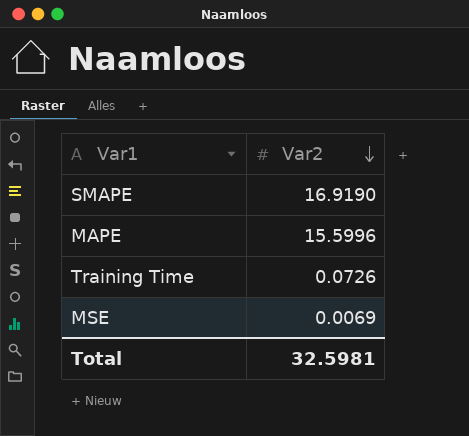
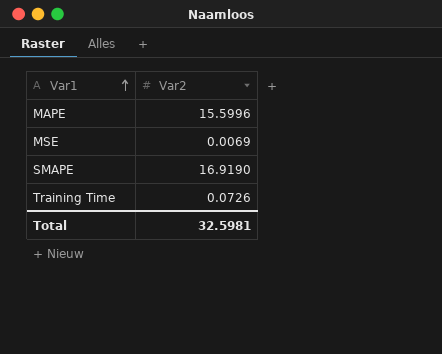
row order: Var2 descending -> Var1 ascending

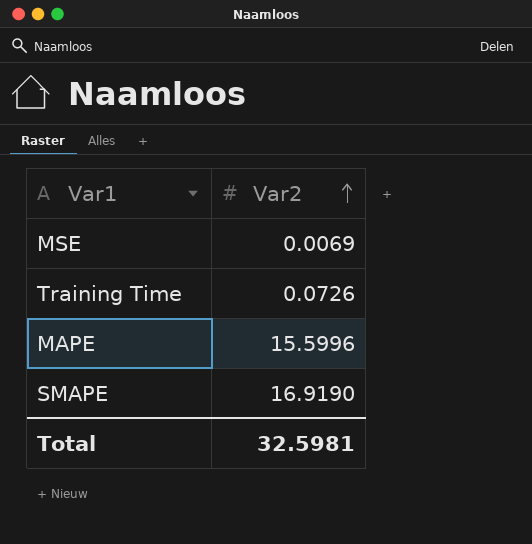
row order: Var1 ascending -> Var2 ascending

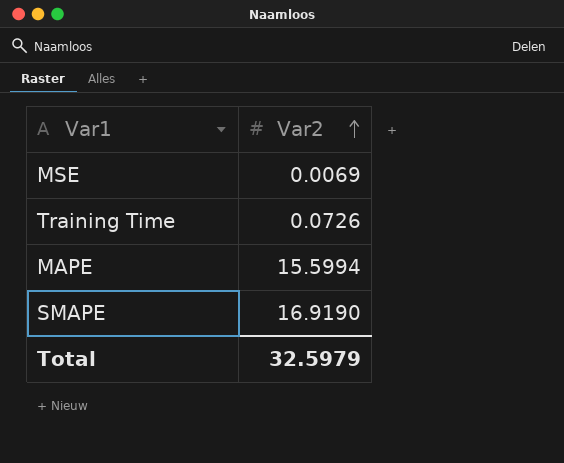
MAPE | Var2: 15.5996 -> 15.5994
Total | Var2: 32.5981 -> 32.5979

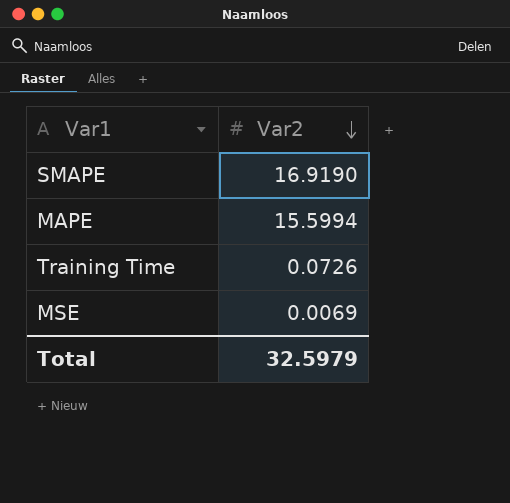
row order: Var2 ascending -> Var2 descending

